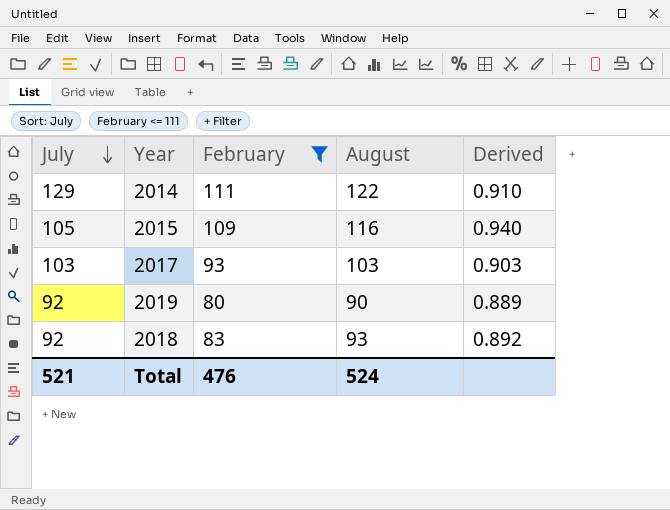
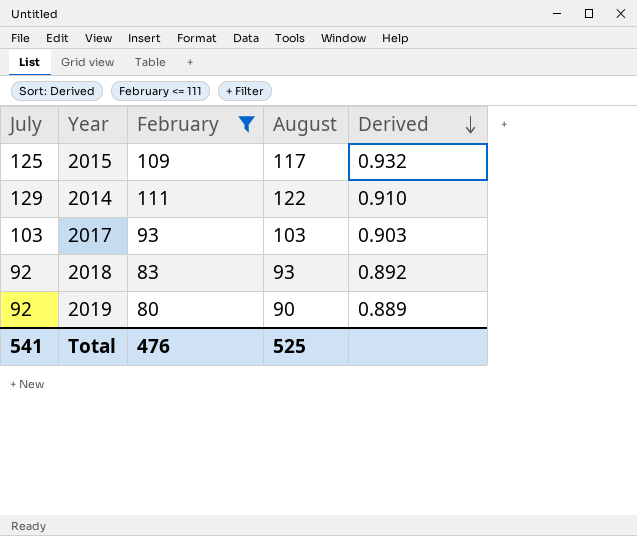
row order: July descending -> Derived descending
2015 | July: 105 -> 125
2015 | August: 116 -> 117
2015 | Derived: 0.940 -> 0.932
Total | July: 521 -> 541
Total | August: 524 -> 525

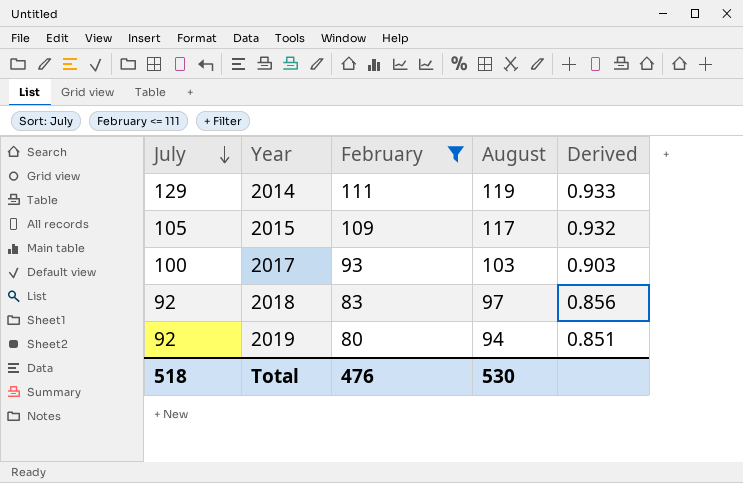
row order: Derived descending -> July descending
2014 | August: 122 -> 119
2014 | Derived: 0.910 -> 0.933
2015 | July: 125 -> 105
2017 | July: 103 -> 100
2018 | August: 93 -> 97
2018 | Derived: 0.892 -> 0.856
2019 | August: 90 -> 94
2019 | Derived: 0.889 -> 0.851
Total | July: 541 -> 518
Total | August: 525 -> 530

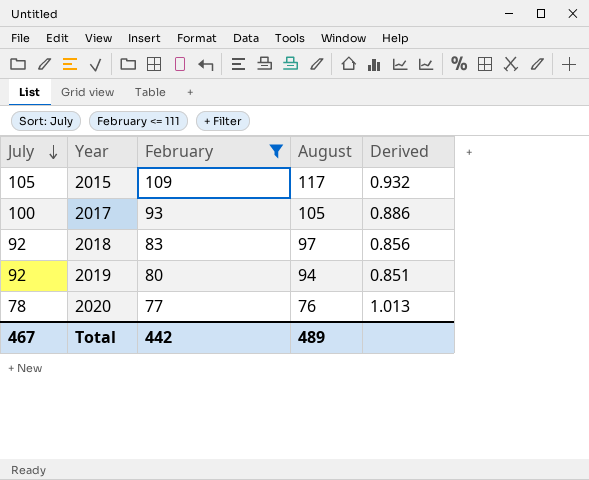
row 2014: 129 | 111 | 119 | 0.933 -> none
2017 | August: 103 -> 105
2017 | Derived: 0.903 -> 0.886
row 2020: none -> 78 | 77 | 76 | 1.013
Total | July: 518 -> 467
Total | February: 476 -> 442
Total | August: 530 -> 489

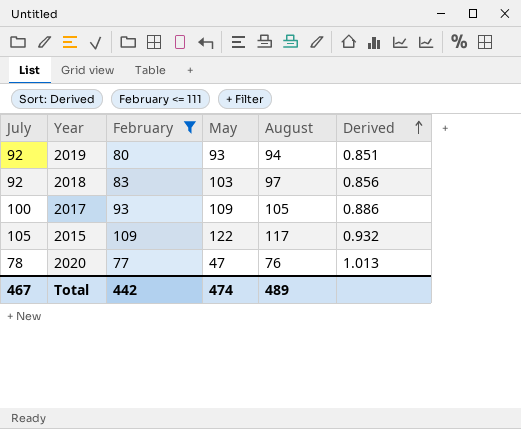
row order: July descending -> Derived ascending
column May | position: none -> 4

